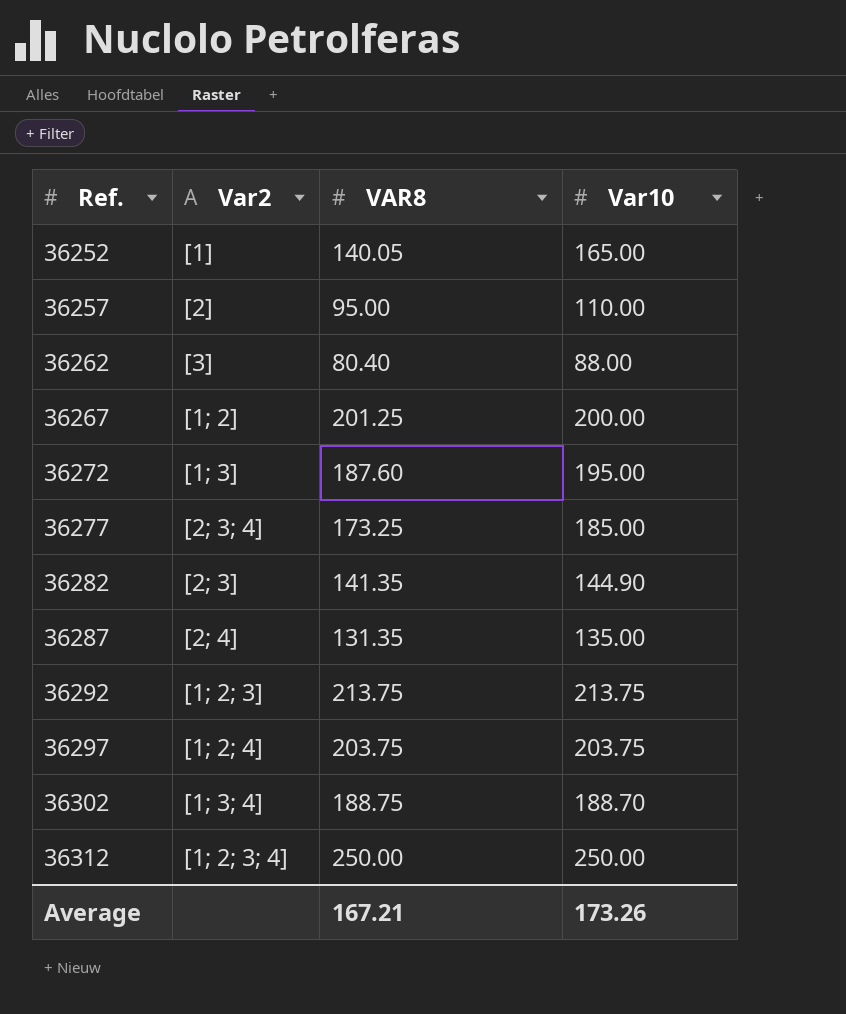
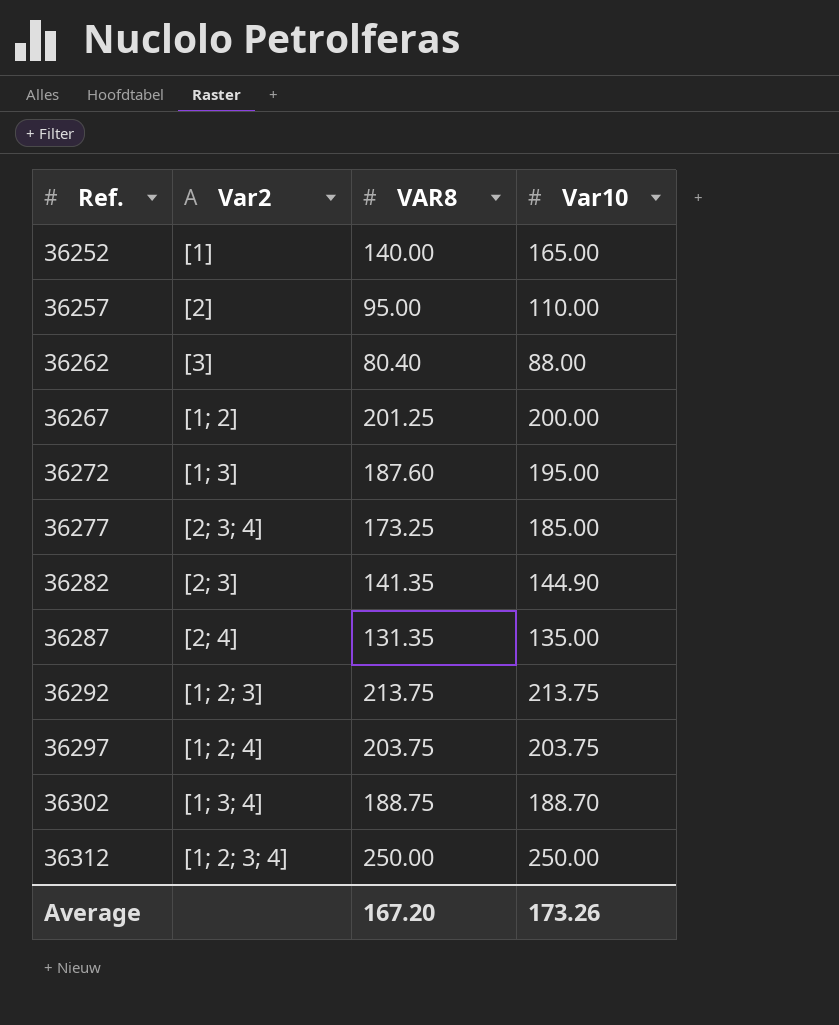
36252 | VAR8: 140.05 -> 140.00
Average | VAR8: 167.21 -> 167.20

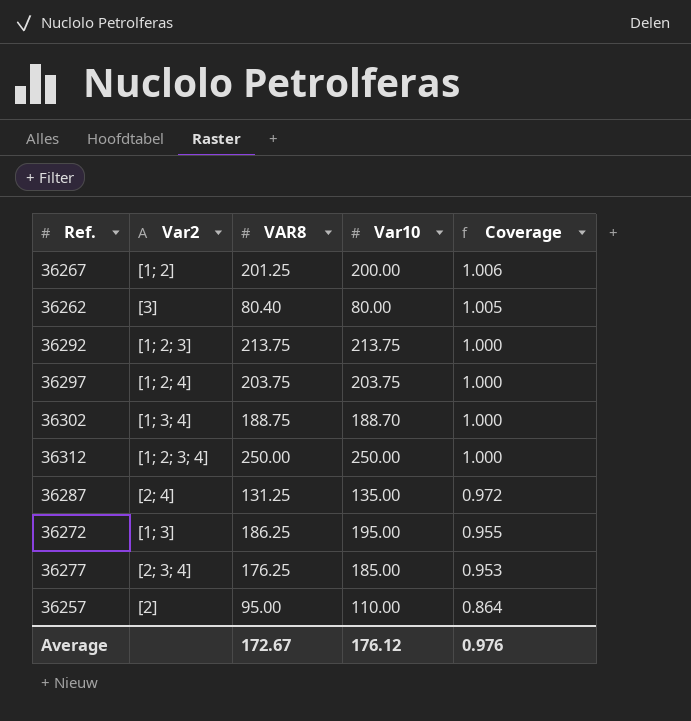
row order: Ref. ascending -> Coverage descending
column Coverage | formula: none -> [VAR8] / [Var10]
row 36252: [1] | 140.00 | 165.00 -> none
row 36282: [2; 3] | 141.35 | 144.90 -> none
36262 | Var10: 88.00 -> 80.00
36287 | VAR8: 131.35 -> 131.25
36272 | VAR8: 187.60 -> 186.25
36277 | VAR8: 173.25 -> 176.25
Average | VAR8: 167.20 -> 172.67
Average | Var10: 173.26 -> 176.12

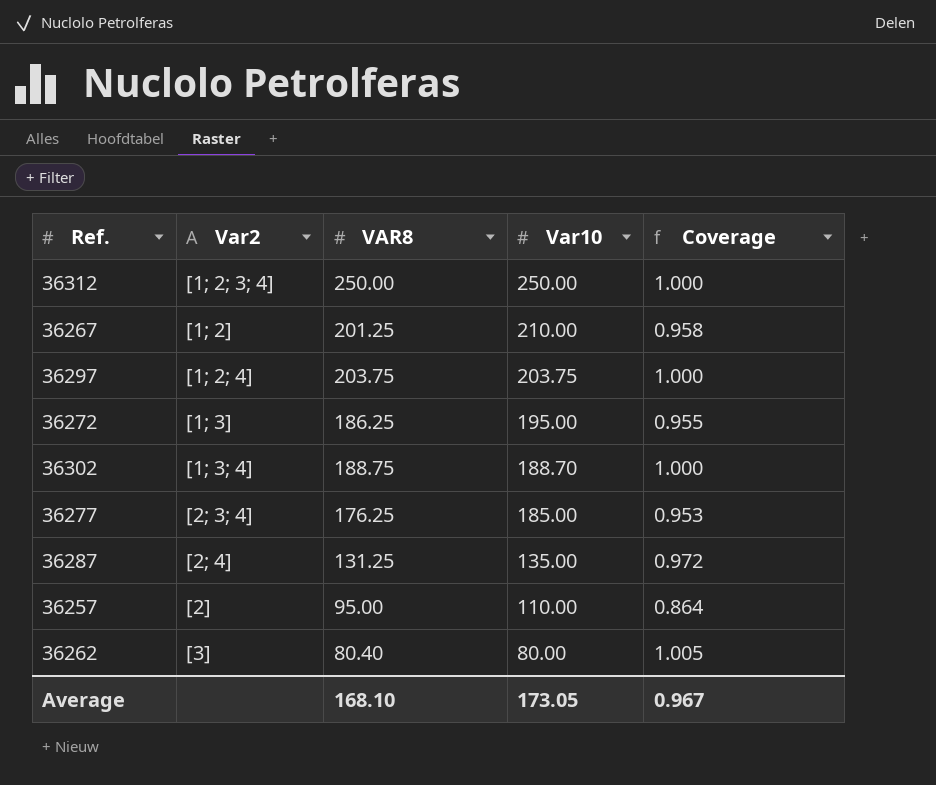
row order: Coverage descending -> Var10 descending
row 36292: [1; 2; 3] | 213.75 | 213.75 | 1.000 -> none
36267 | Var10: 200.00 -> 210.00
36267 | Coverage: 1.006 -> 0.958
Average | VAR8: 172.67 -> 168.10
Average | Var10: 176.12 -> 173.05
Average | Coverage: 0.976 -> 0.967

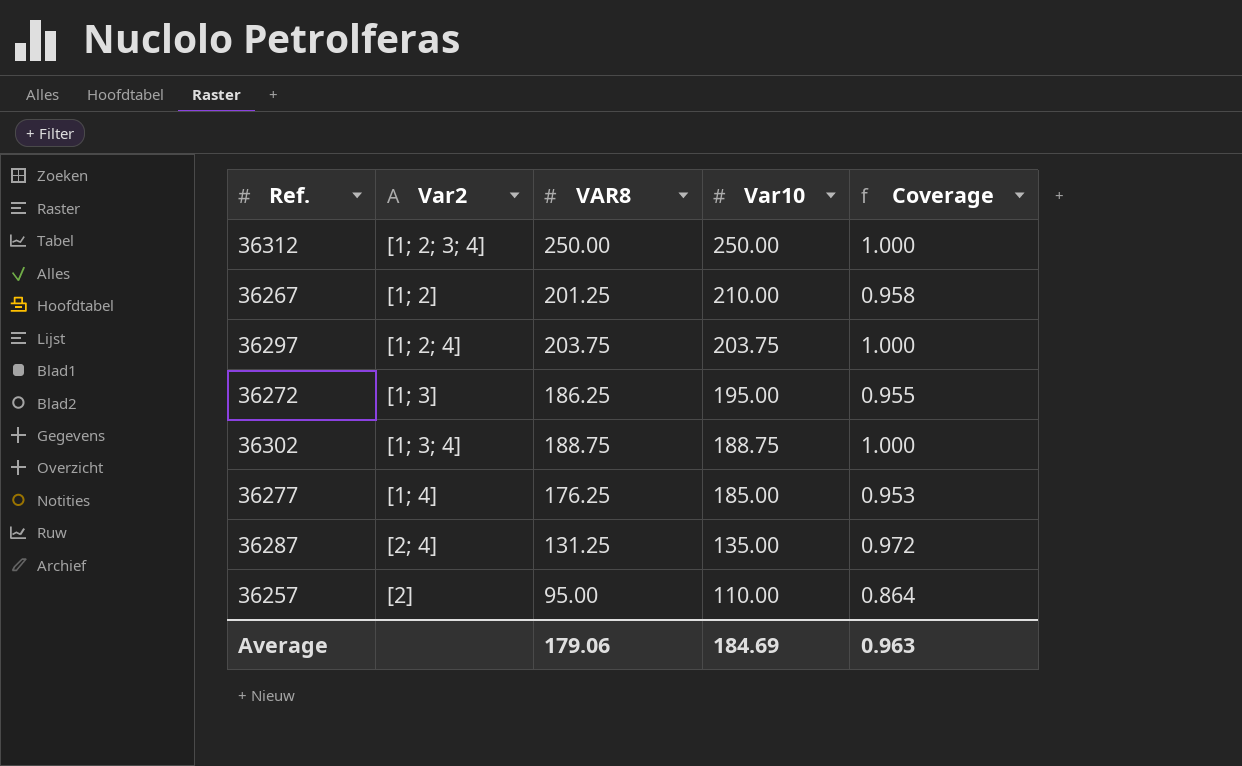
row 36262: [3] | 80.40 | 80.00 | 1.005 -> none
36302 | Var10: 188.70 -> 188.75
36277 | Var2: [2; 3; 4] -> [1; 4]
Average | VAR8: 168.10 -> 179.06
Average | Var10: 173.05 -> 184.69
Average | Coverage: 0.967 -> 0.963

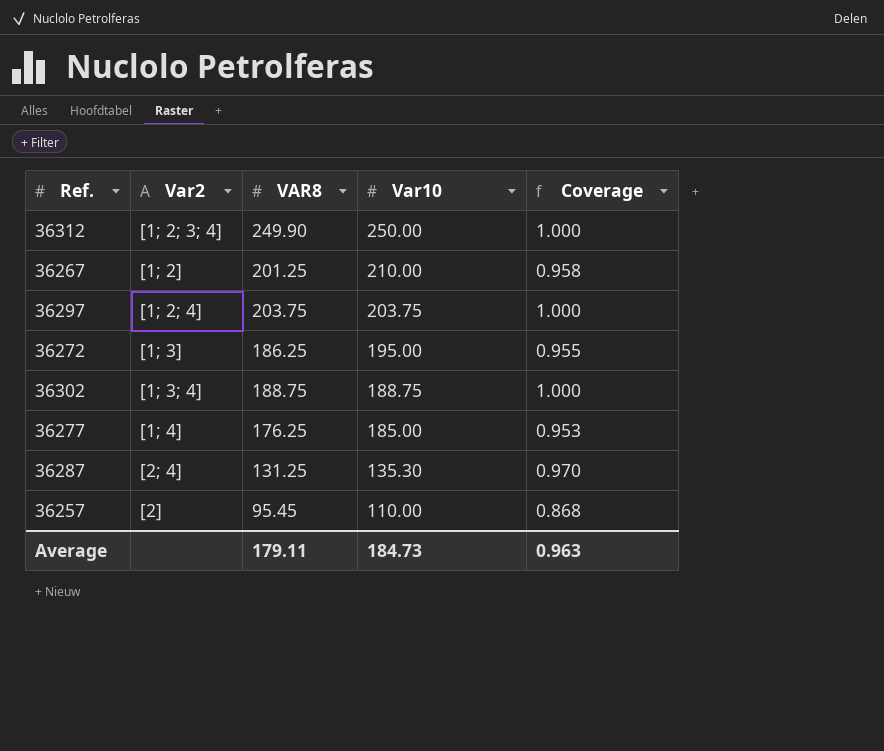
36312 | VAR8: 250.00 -> 249.90
36287 | Var10: 135.00 -> 135.30
36287 | Coverage: 0.972 -> 0.970
36257 | VAR8: 95.00 -> 95.45
36257 | Coverage: 0.864 -> 0.868
Average | VAR8: 179.06 -> 179.11
Average | Var10: 184.69 -> 184.73

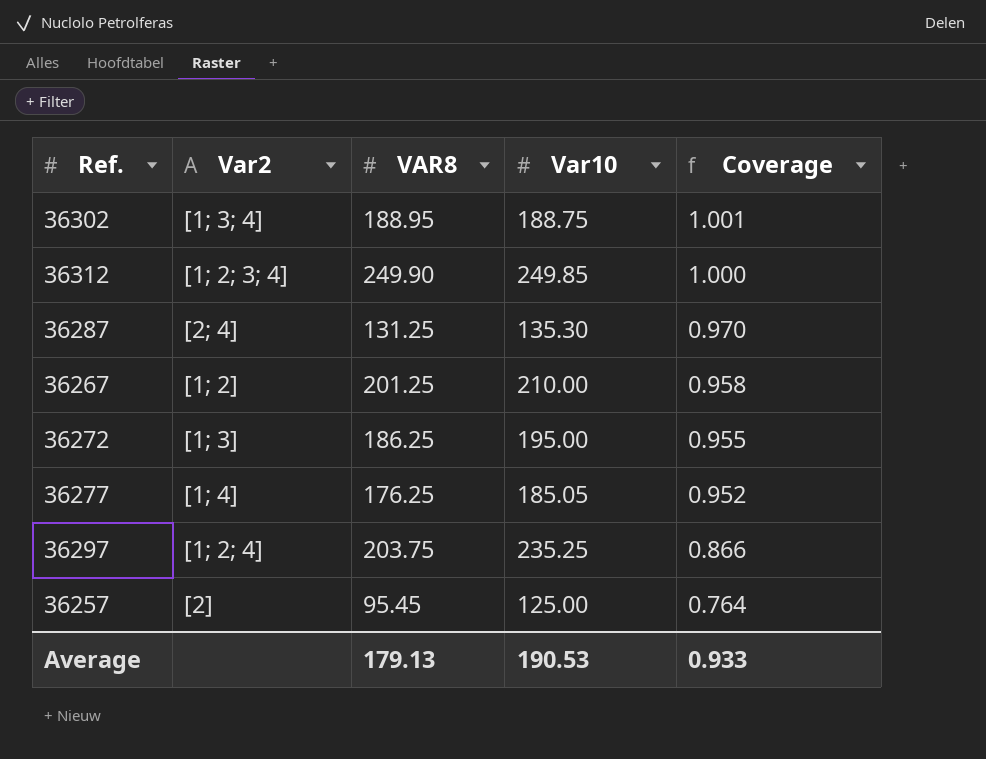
row order: Var10 descending -> Coverage descending
36302 | VAR8: 188.75 -> 188.95
36302 | Coverage: 1.000 -> 1.001
36312 | Var10: 250.00 -> 249.85
36277 | Var10: 185.00 -> 185.05
36277 | Coverage: 0.953 -> 0.952
36297 | Var10: 203.75 -> 235.25
36297 | Coverage: 1.000 -> 0.866
36257 | Var10: 110.00 -> 125.00
36257 | Coverage: 0.868 -> 0.764
Average | VAR8: 179.11 -> 179.13
Average | Var10: 184.73 -> 190.53
Average | Coverage: 0.963 -> 0.933

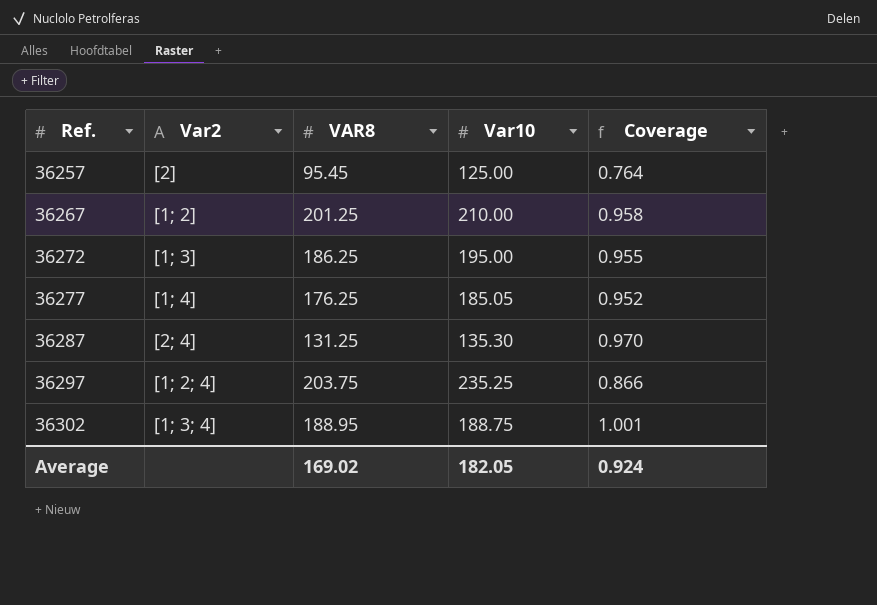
row order: Coverage descending -> Ref. ascending
row 36312: [1; 2; 3; 4] | 249.90 | 249.85 | 1.000 -> none
Average | VAR8: 179.13 -> 169.02
Average | Var10: 190.53 -> 182.05
Average | Coverage: 0.933 -> 0.924

